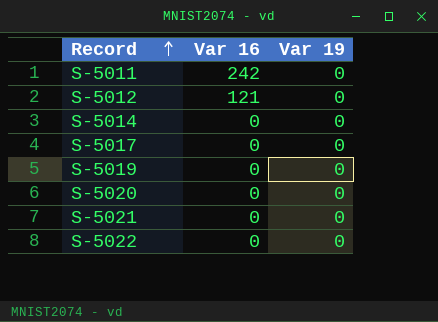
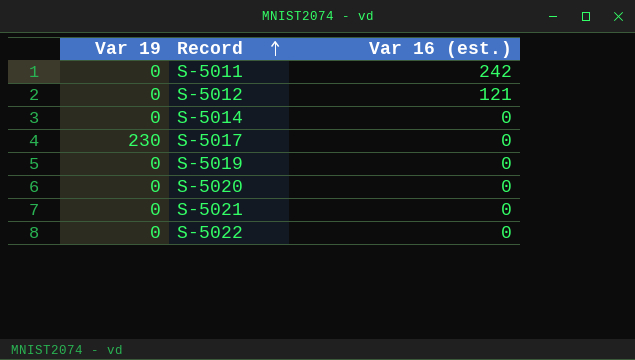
column Var 19 | position: 3 -> 1
column name: Var 16 -> Var 16 (est.)
S-5017 | Var 19: 0 -> 230

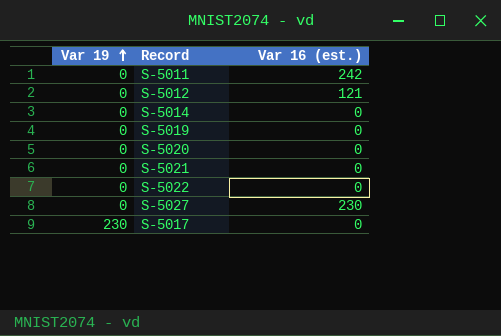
row order: Record ascending -> Var 19 ascending
row S-5027: none -> 0 | 230

